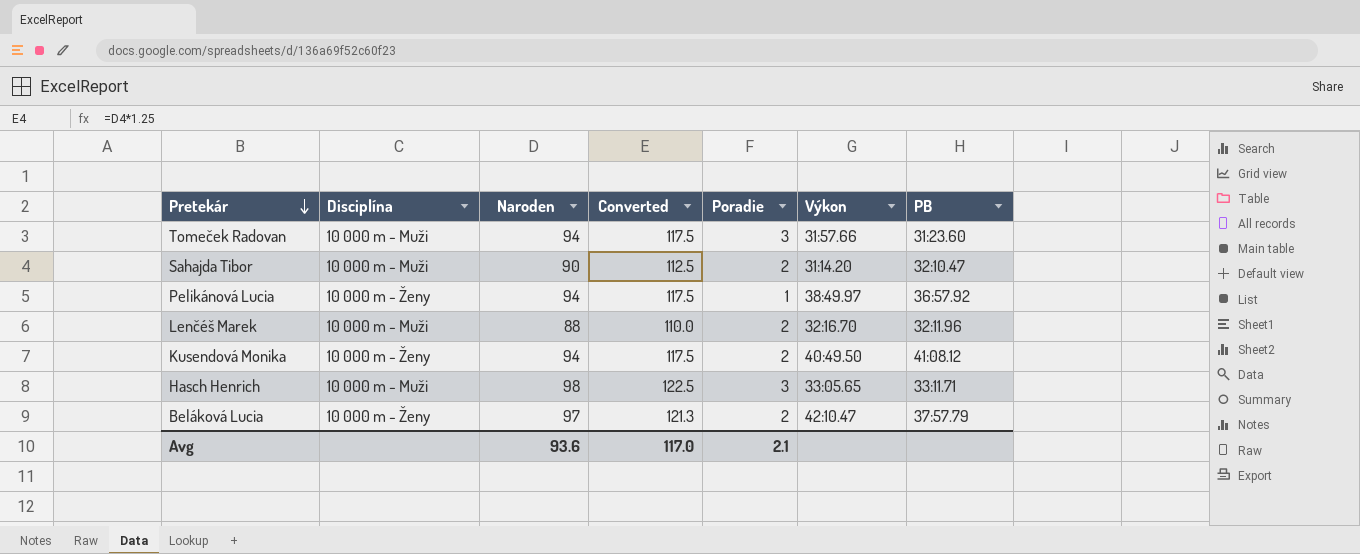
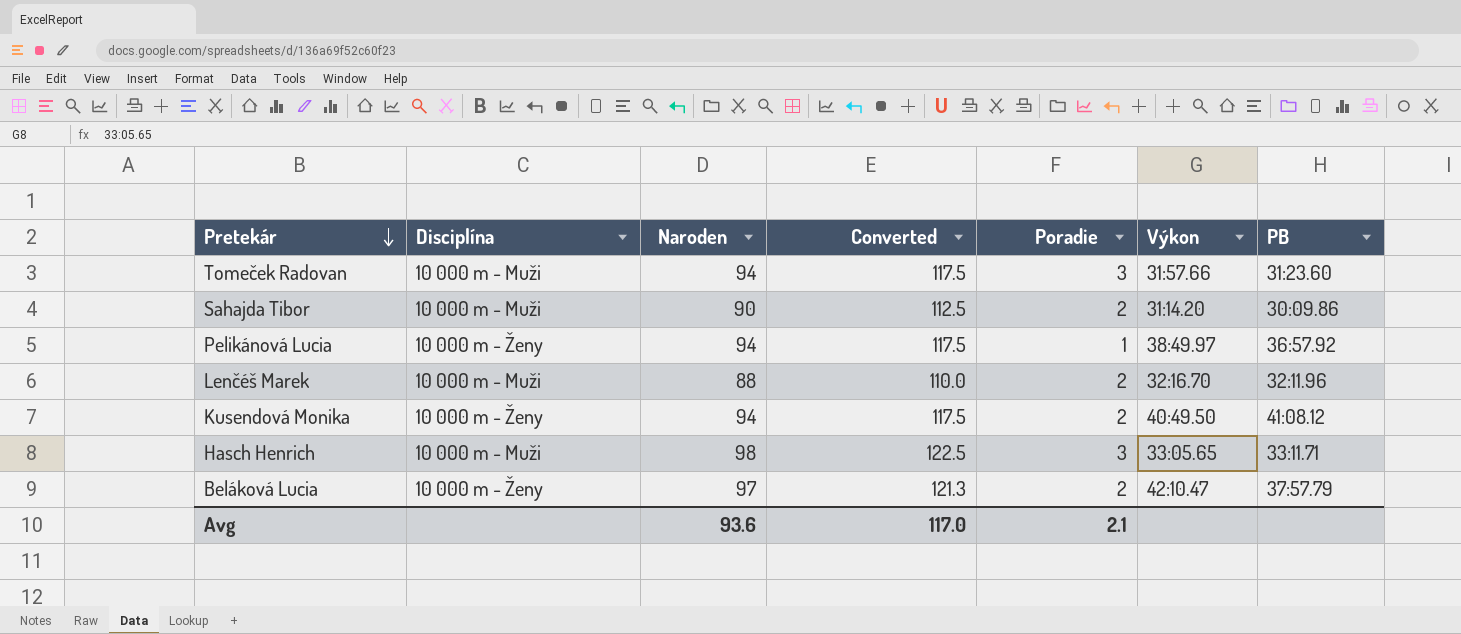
Sahajda Tibor | PB: 32:10.47 -> 30:09.86

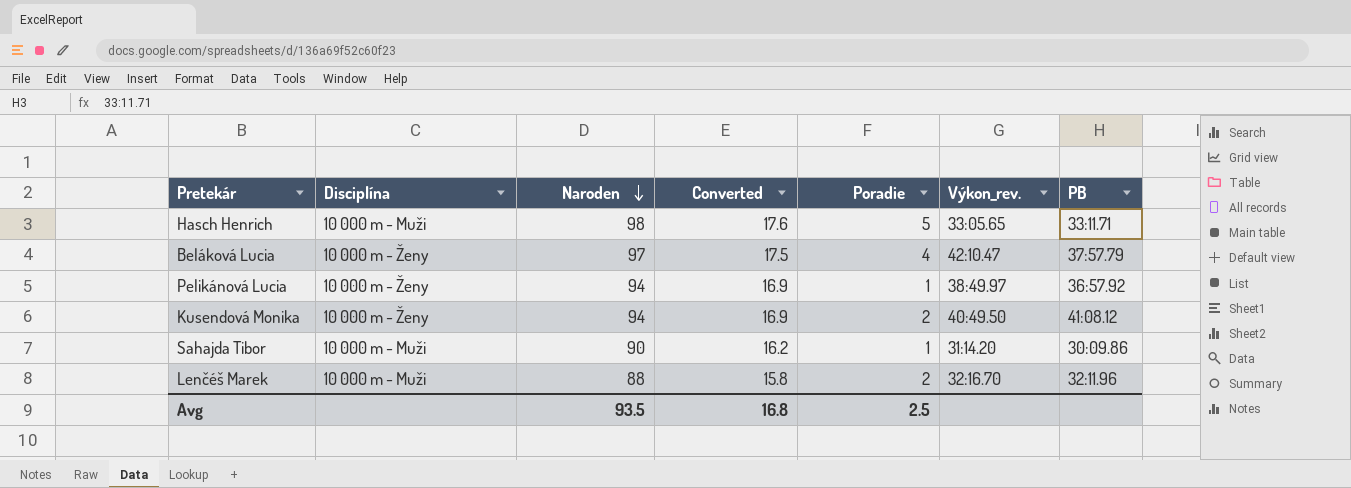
row order: Pretekár descending -> Naroden descending
column Converted | formula: [Naroden] * 1.25 -> [Naroden] * 0.18
column name: Výkon -> Výkon_rev.
row Tomeček Radovan: 10 000 m - Muži | 94 | 117.5 | 3 | 31:57.66 | 31:23.60 -> none
Hasch Henrich | Poradie: 3 -> 5
Beláková Lucia | Poradie: 2 -> 4
Sahajda Tibor | Poradie: 2 -> 1
Avg | Naroden: 93.6 -> 93.5
Avg | Converted: 117.0 -> 16.8
Avg | Poradie: 2.1 -> 2.5

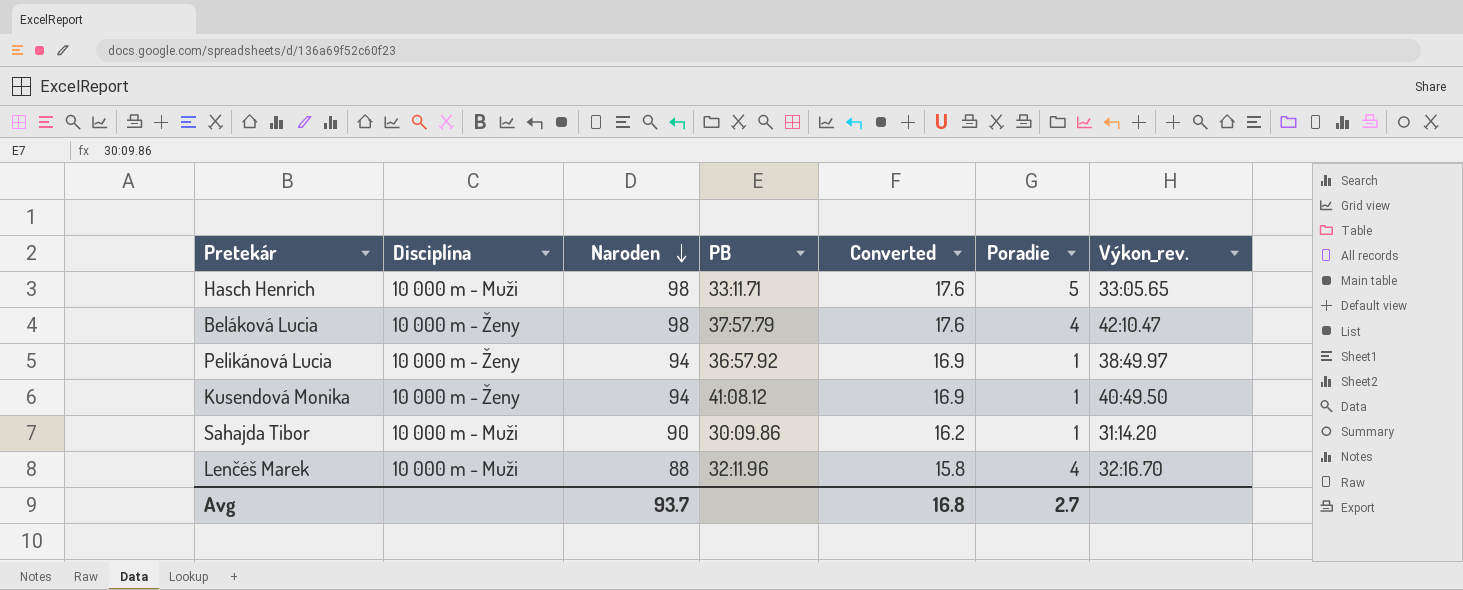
column PB | position: 7 -> 4
Beláková Lucia | Naroden: 97 -> 98
Beláková Lucia | Converted: 17.5 -> 17.6
Kusendová Monika | Poradie: 2 -> 1
Lenčéš Marek | Poradie: 2 -> 4
Avg | Naroden: 93.5 -> 93.7
Avg | Poradie: 2.5 -> 2.7

